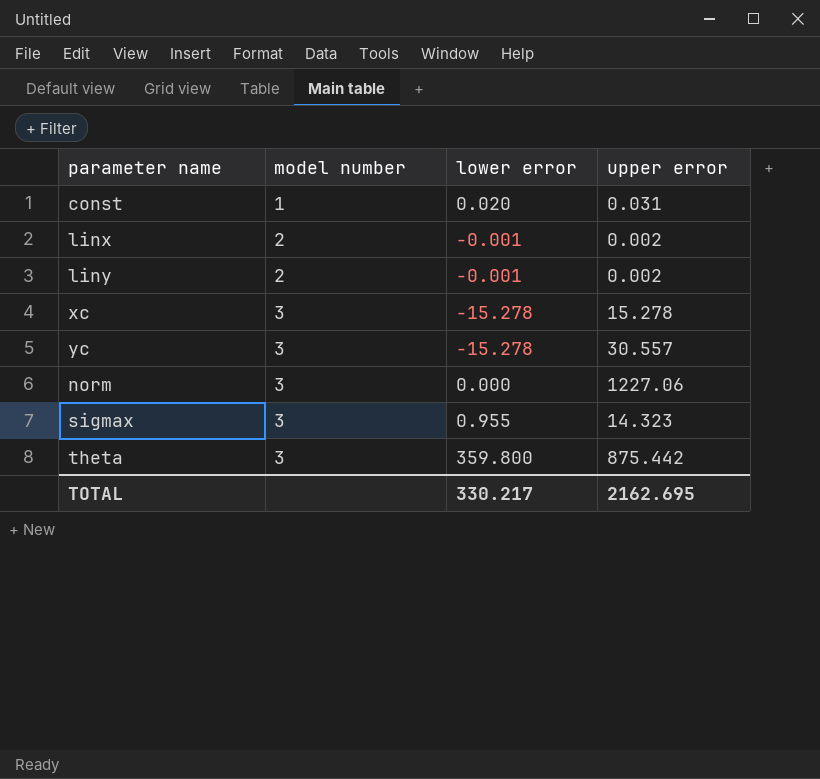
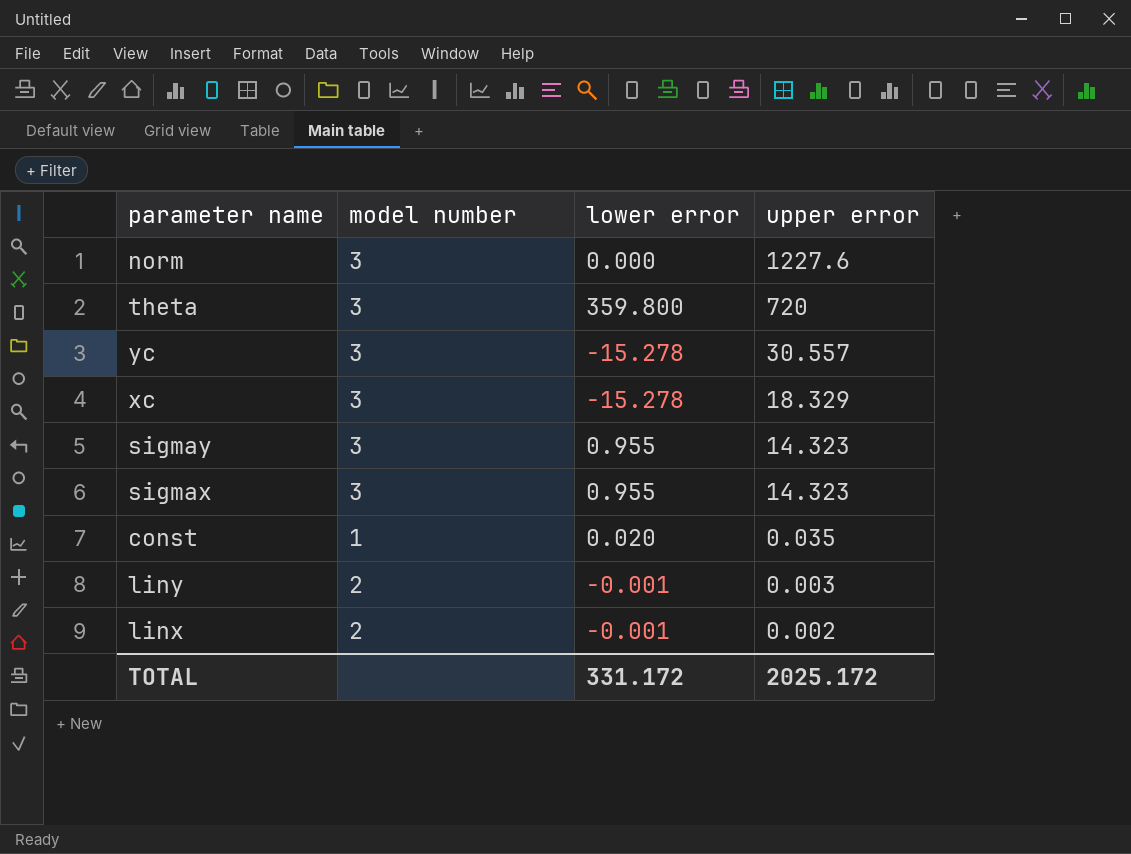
row order: model number ascending -> upper error descending
norm | upper error: 1227.06 -> 1227.6
theta | upper error: 875.442 -> 720
xc | upper error: 15.278 -> 18.329
row sigmay: none -> 3 | 0.955 | 14.323
const | upper error: 0.031 -> 0.035
liny | upper error: 0.002 -> 0.003
TOTAL | lower error: 330.217 -> 331.172
TOTAL | upper error: 2162.695 -> 2025.172

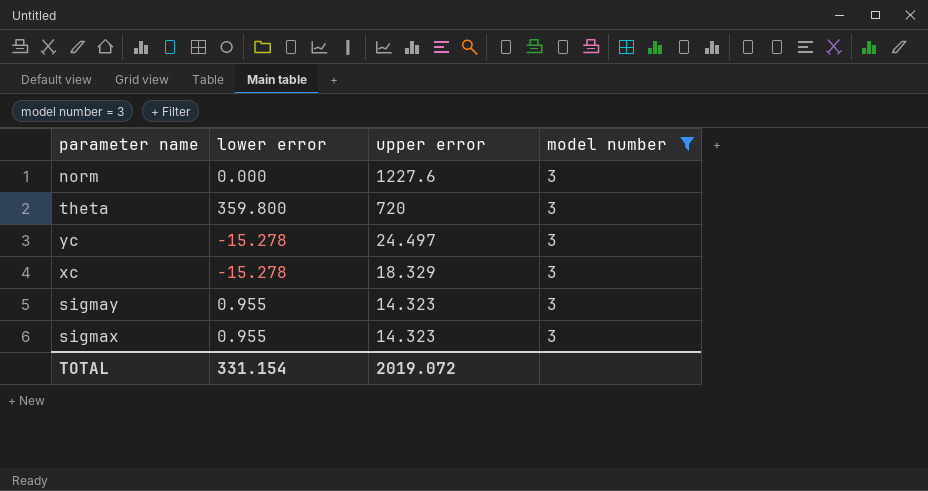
filter: none -> model number = 3
column model number | position: 2 -> 4
yc | upper error: 30.557 -> 24.497
TOTAL | lower error: 331.172 -> 331.154
TOTAL | upper error: 2025.172 -> 2019.072

